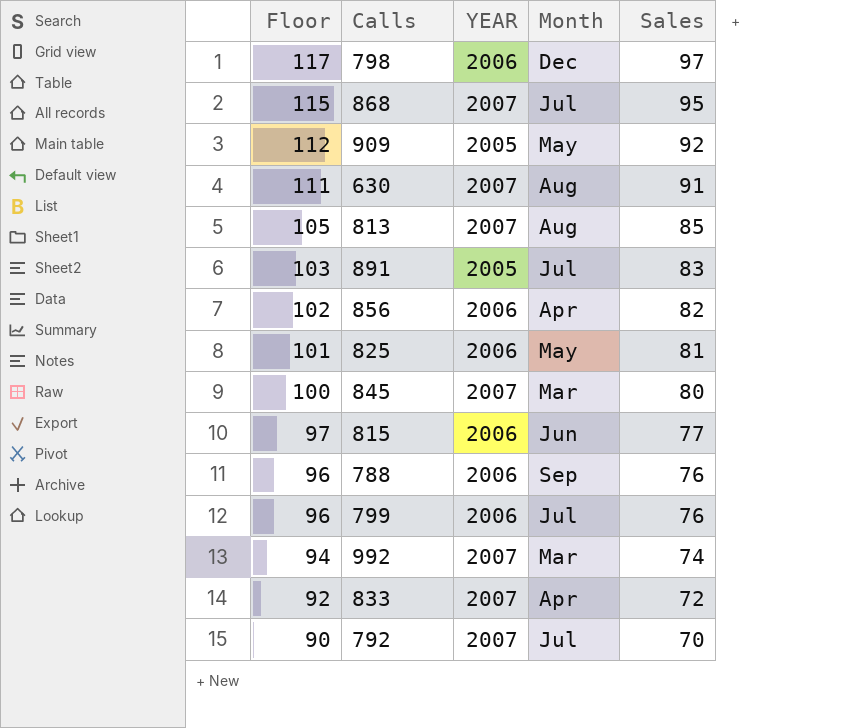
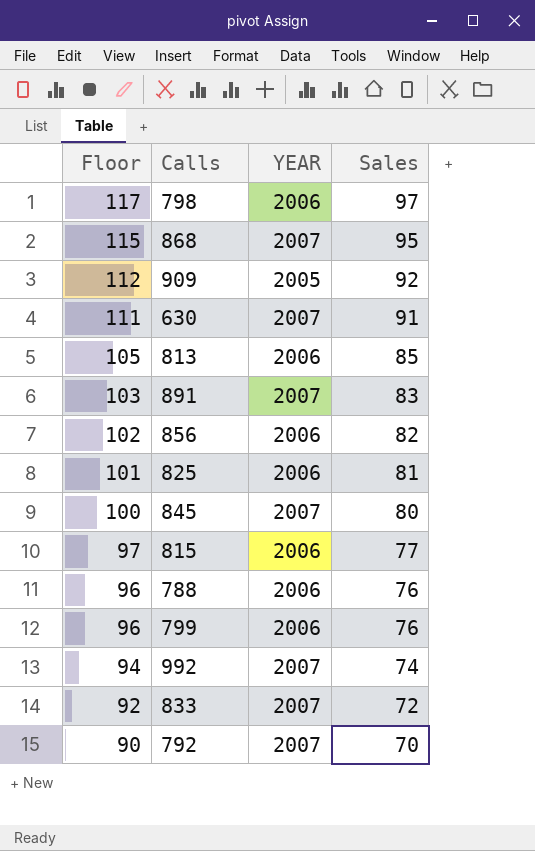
column Month | position: 4 -> none
813 | YEAR: 2007 -> 2006
891 | YEAR: 2005 -> 2007

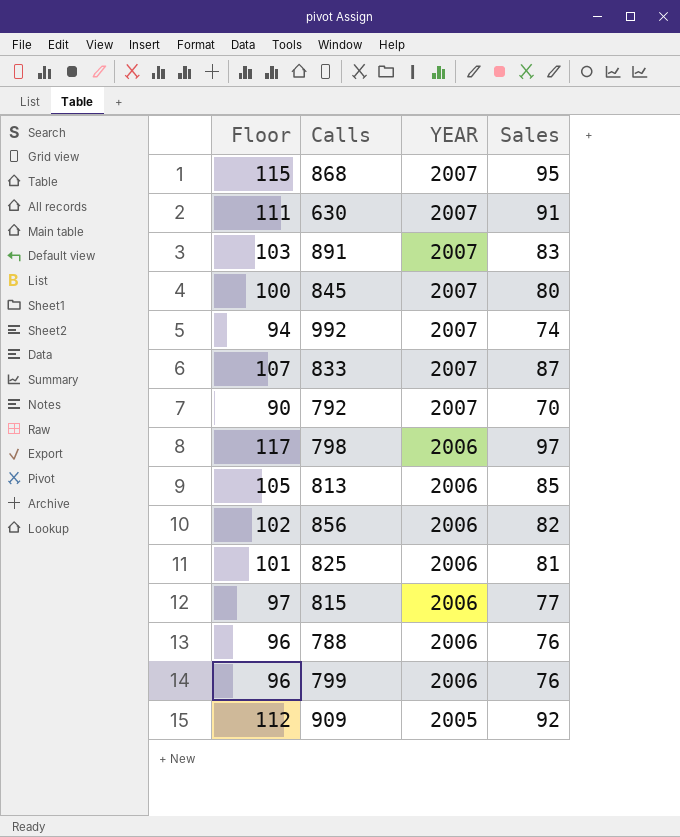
row order: Floor descending -> YEAR descending
833 | Floor: 92 -> 107
833 | Sales: 72 -> 87

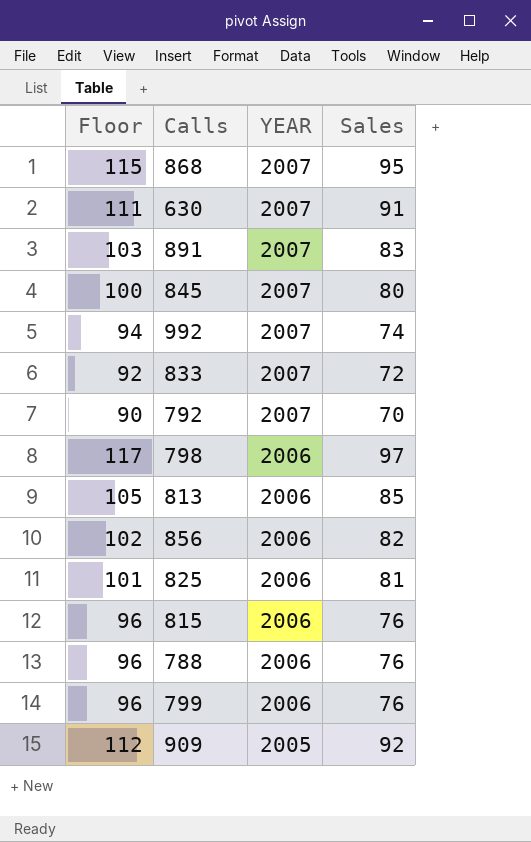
833 | Floor: 107 -> 92
833 | Sales: 87 -> 72
815 | Floor: 97 -> 96
815 | Sales: 77 -> 76

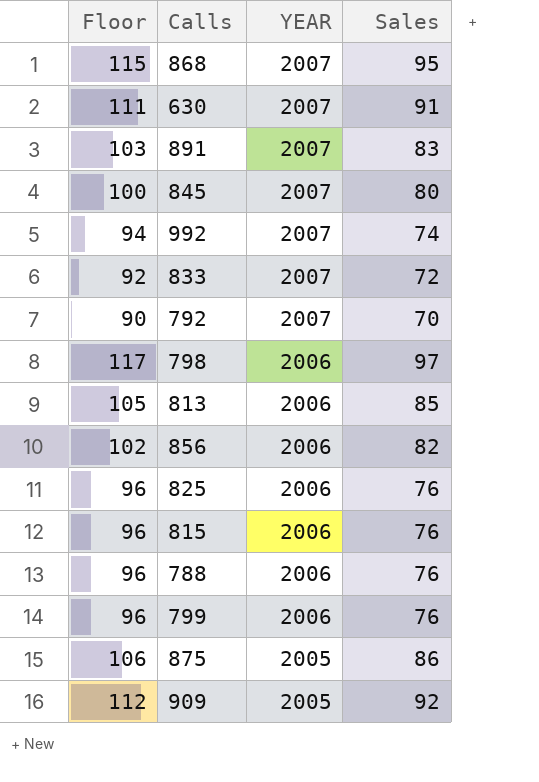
825 | Floor: 101 -> 96
825 | Sales: 81 -> 76
row 875: none -> 106 | 2005 | 86

